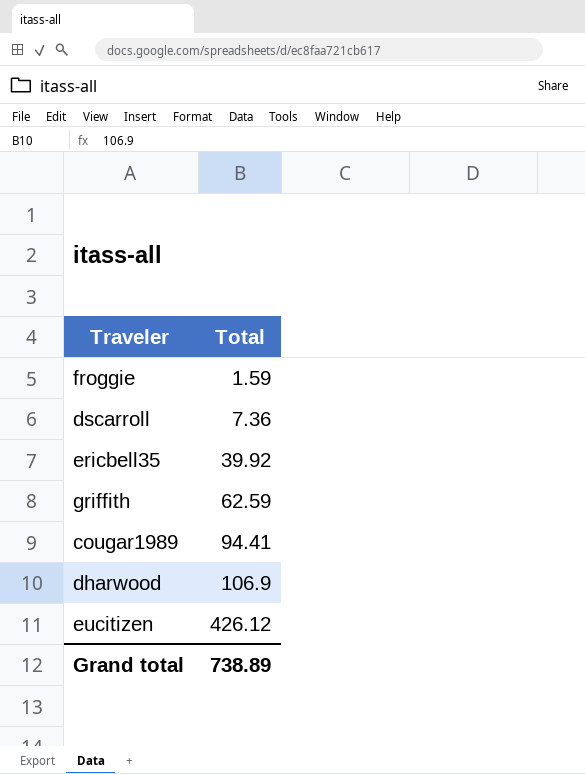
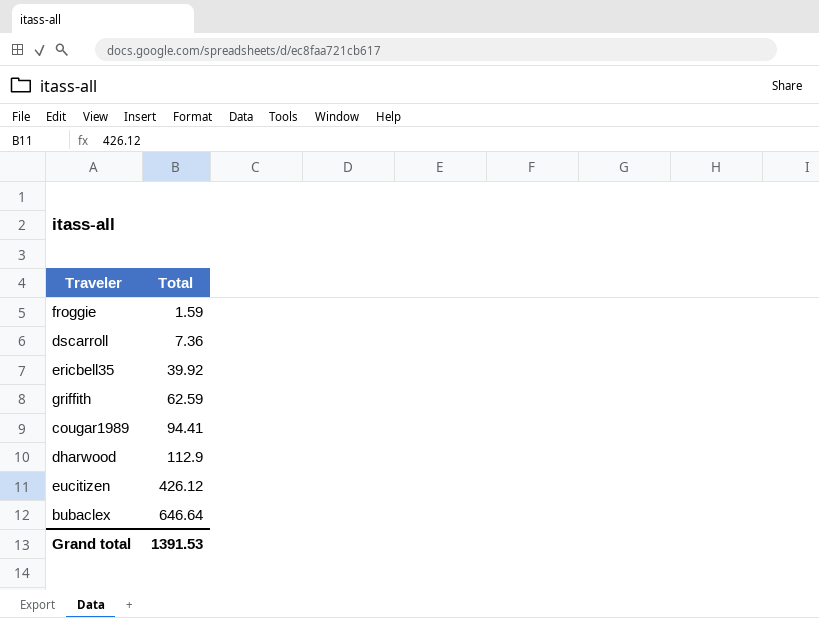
dharwood | Total: 106.9 -> 112.9
row bubaclex: none -> 646.64
Grand total | Total: 738.89 -> 1391.53

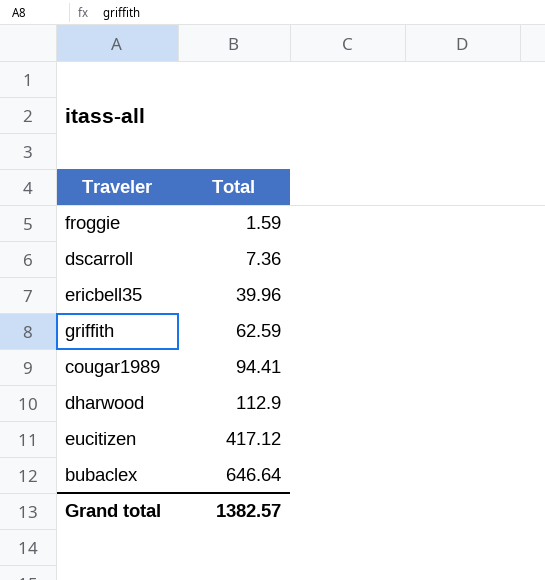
ericbell35 | Total: 39.92 -> 39.96
eucitizen | Total: 426.12 -> 417.12
Grand total | Total: 1391.53 -> 1382.57

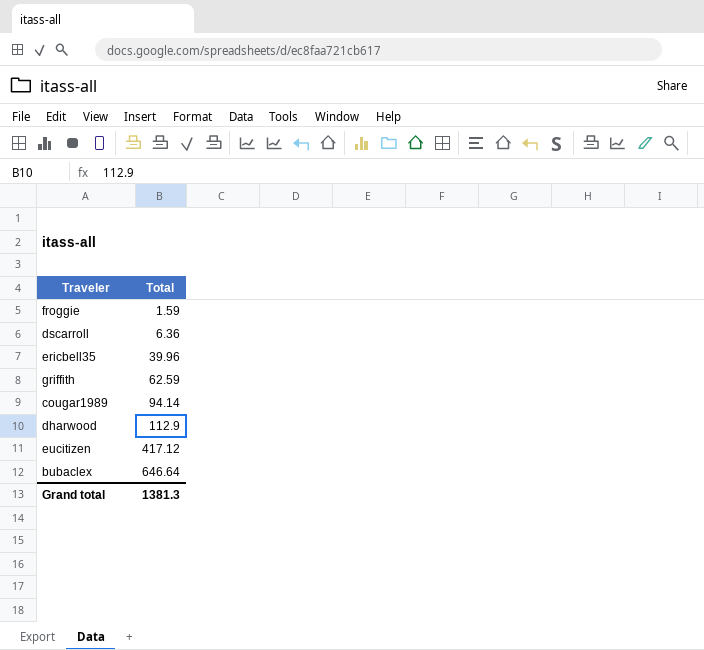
dscarroll | Total: 7.36 -> 6.36
cougar1989 | Total: 94.41 -> 94.14
Grand total | Total: 1382.57 -> 1381.3

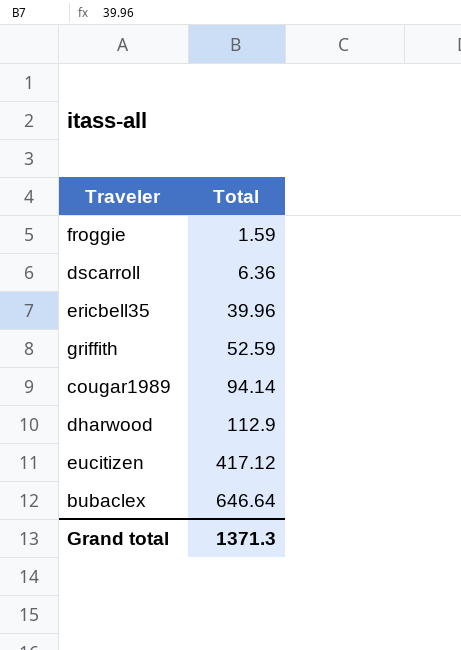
griffith | Total: 62.59 -> 52.59
Grand total | Total: 1381.3 -> 1371.3

